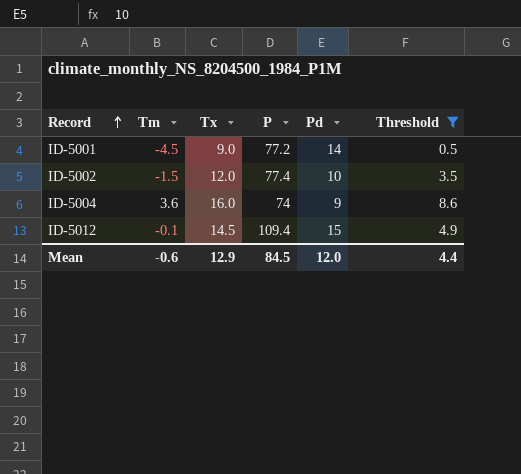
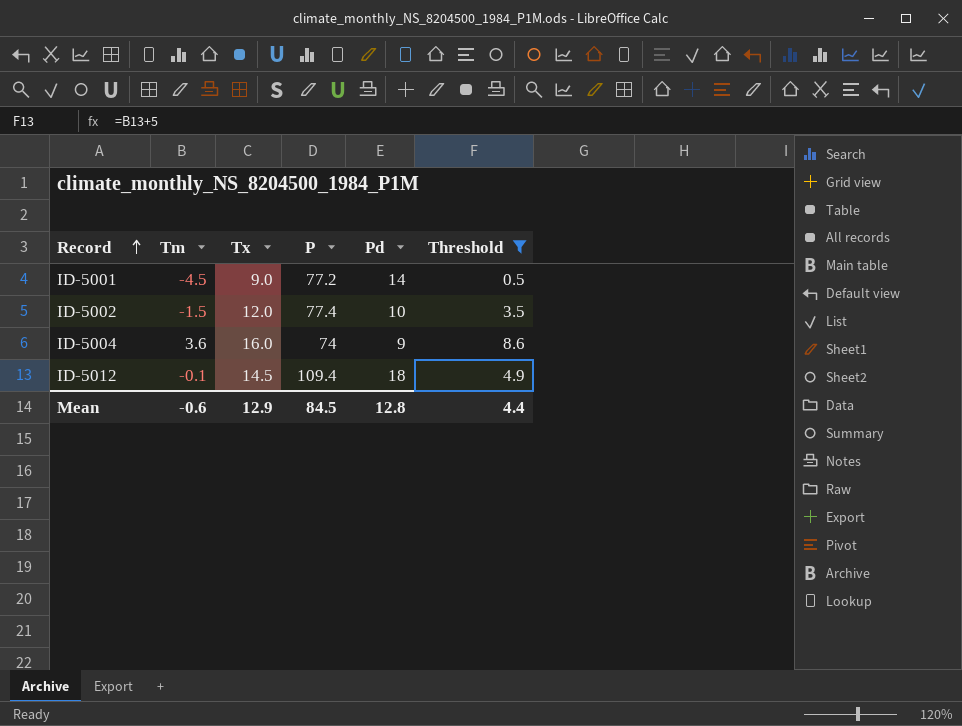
ID-5012 | Pd: 15 -> 18
Mean | Pd: 12.0 -> 12.8

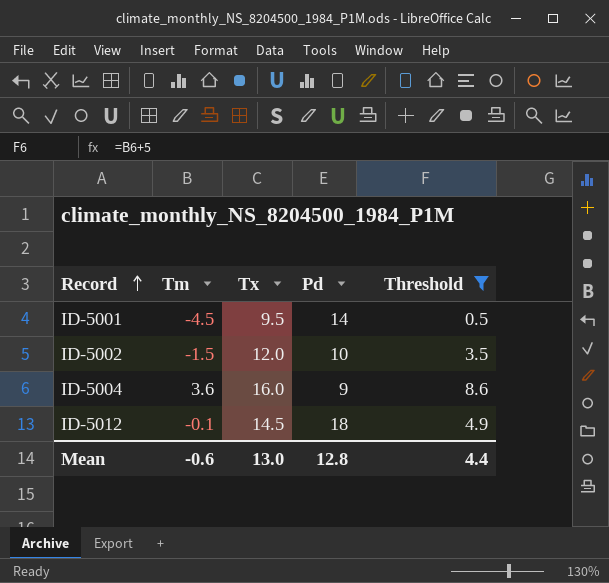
column P | position: 4 -> none
ID-5001 | Tx: 9.0 -> 9.5
Mean | Tx: 12.9 -> 13.0

